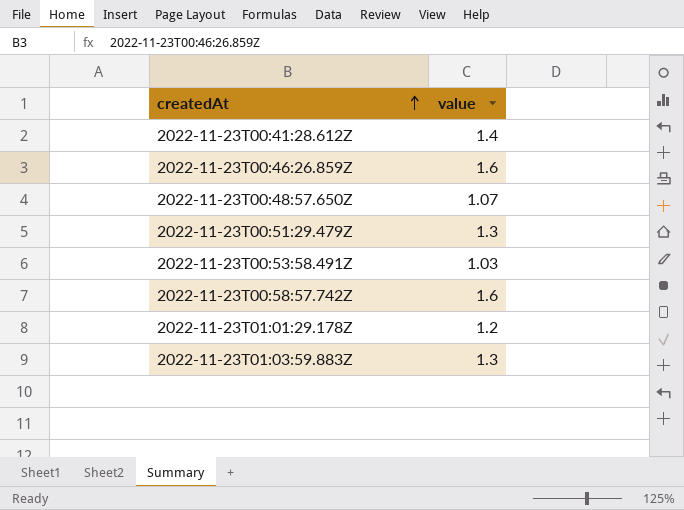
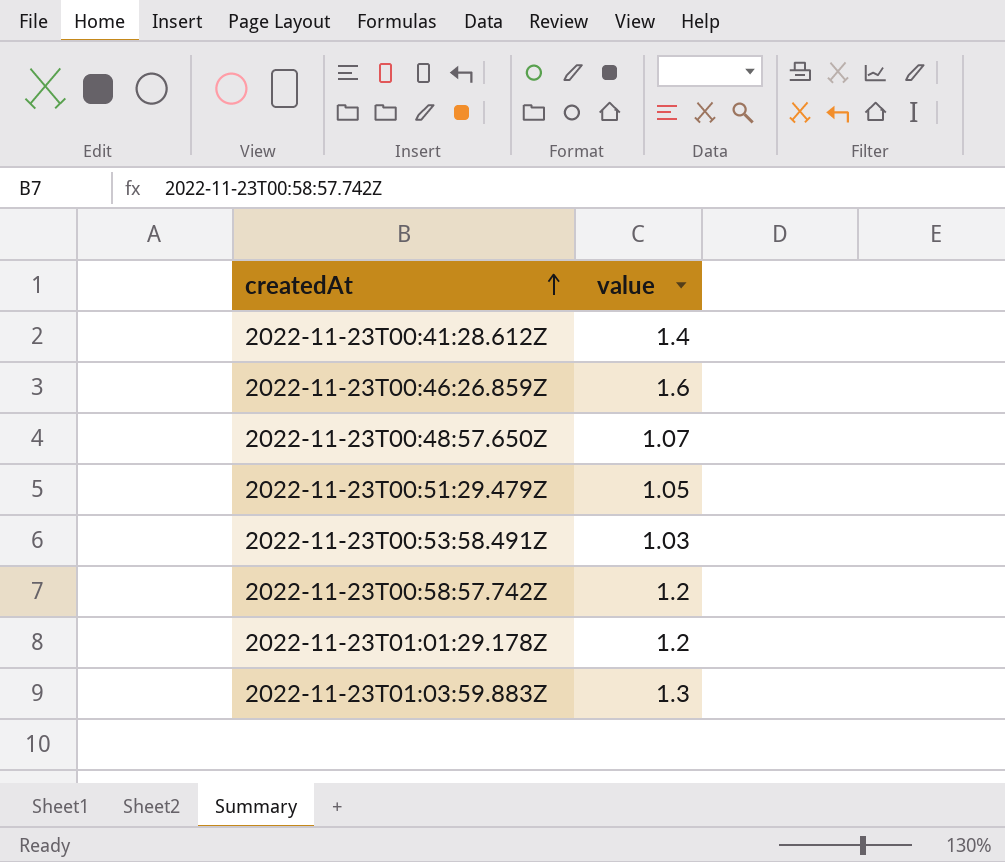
2022-11-23T00:51:29.479Z | value: 1.3 -> 1.05
2022-11-23T00:58:57.742Z | value: 1.6 -> 1.2

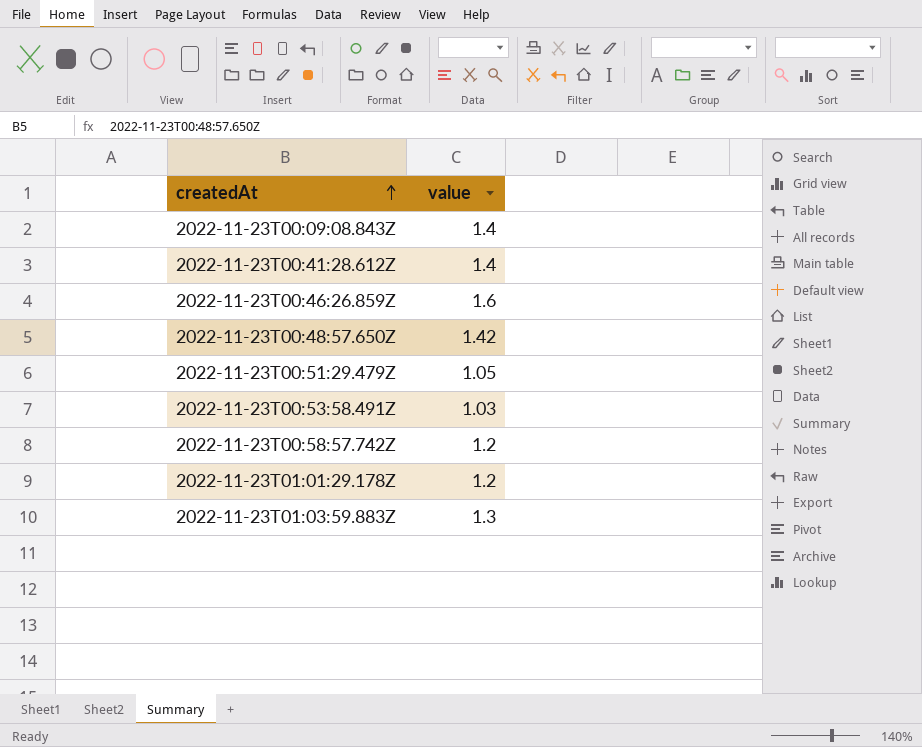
row 2022-11-23T00:09:08.843Z: none -> 1.4
2022-11-23T00:48:57.650Z | value: 1.07 -> 1.42

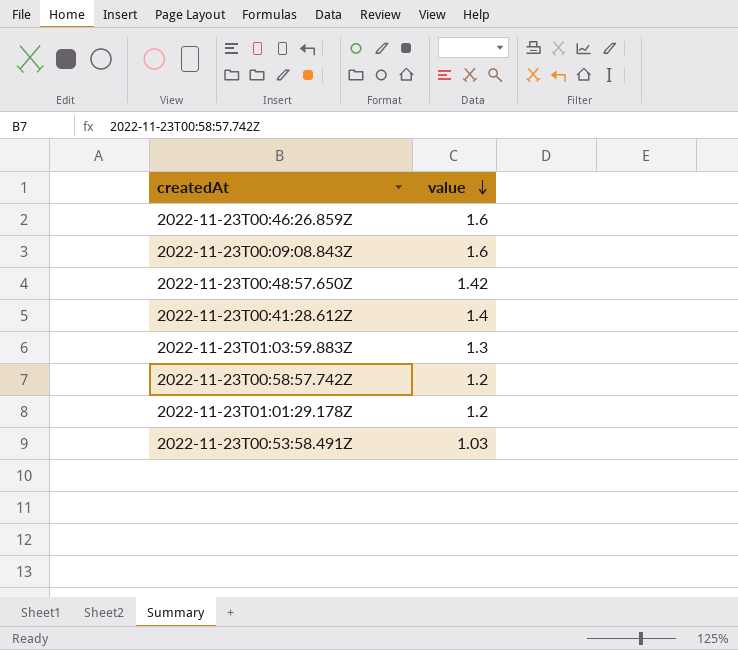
row order: createdAt ascending -> value descending
row 2022-11-23T00:51:29.479Z: 1.05 -> none
2022-11-23T00:09:08.843Z | value: 1.4 -> 1.6

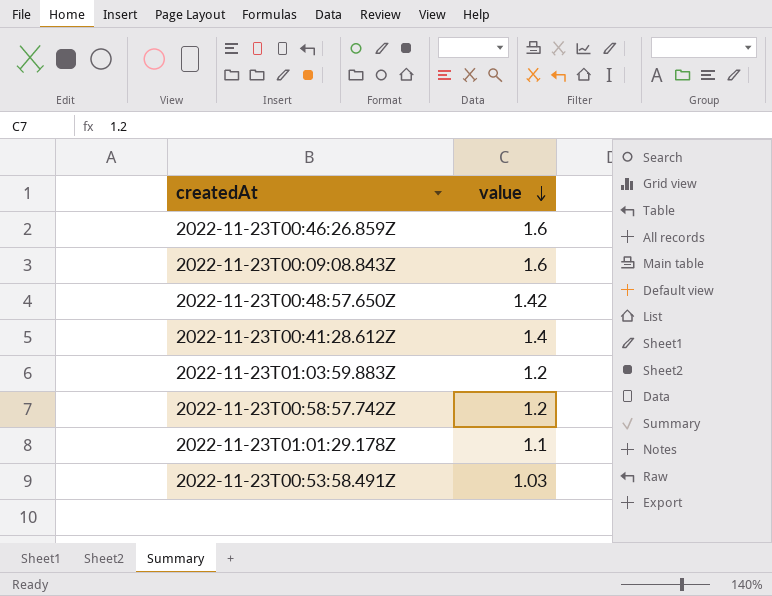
2022-11-23T01:03:59.883Z | value: 1.3 -> 1.2
2022-11-23T01:01:29.178Z | value: 1.2 -> 1.1

